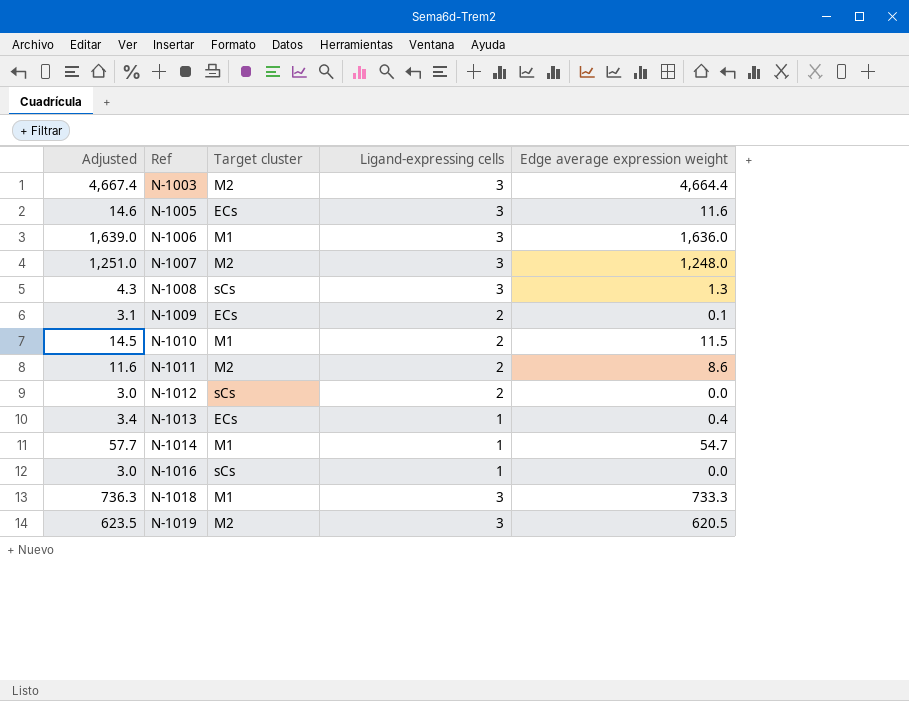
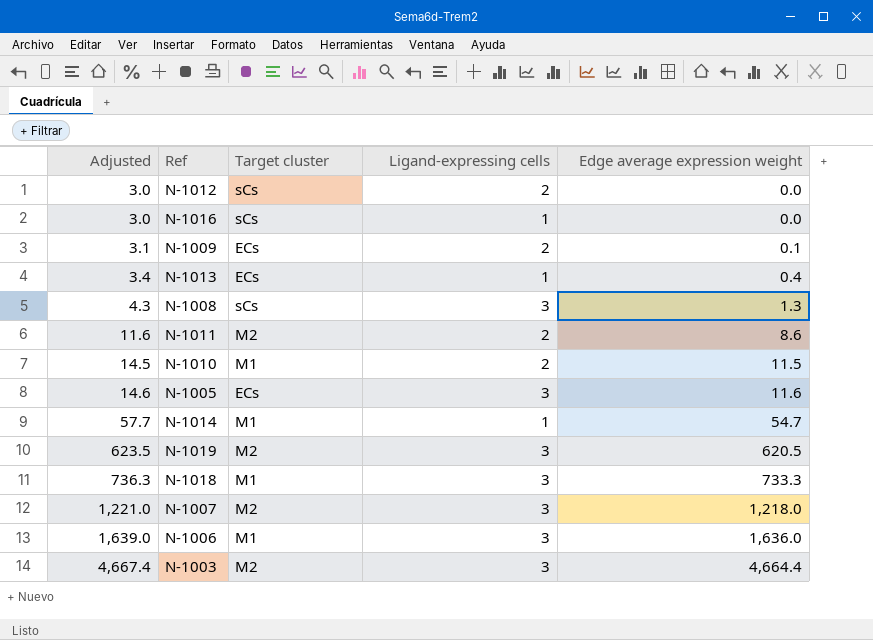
row order: Ref ascending -> Adjusted ascending
N-1007 | Adjusted: 1,251.0 -> 1,221.0
N-1007 | Edge average expression weight: 1,248.0 -> 1,218.0

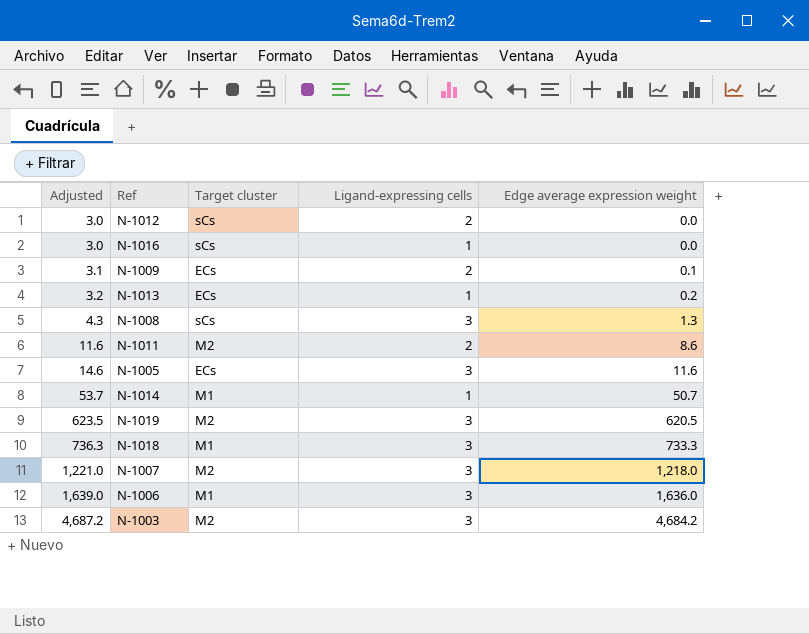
row N-1010: 14.5 | M1 | 2 | 11.5 -> none
N-1013 | Adjusted: 3.4 -> 3.2
N-1013 | Edge average expression weight: 0.4 -> 0.2
N-1014 | Adjusted: 57.7 -> 53.7
N-1014 | Edge average expression weight: 54.7 -> 50.7
N-1003 | Adjusted: 4,667.4 -> 4,687.2
N-1003 | Edge average expression weight: 4,664.4 -> 4,684.2

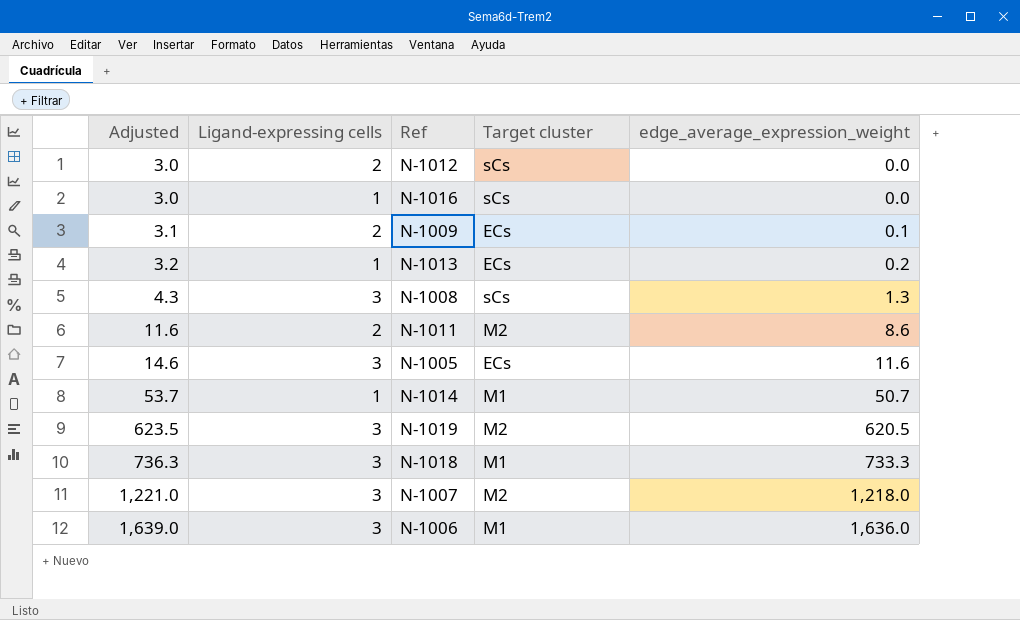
column Ligand-expressing cells | position: 4 -> 2
column name: Edge average expression weight -> edge_average_expression_weight
row N-1003: 4,687.2 | M2 | 3 | 4,684.2 -> none

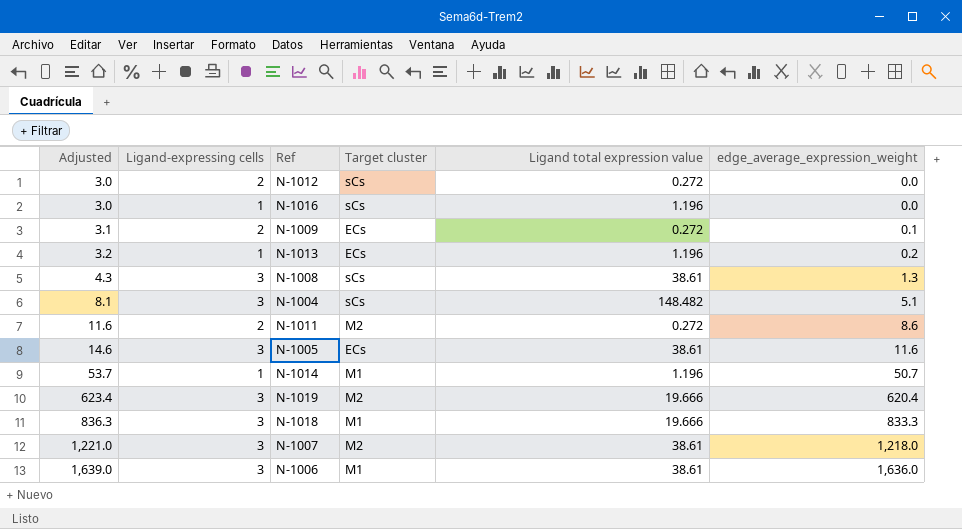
column Ligand total expression value | position: none -> 5
row N-1004: none -> 8.1 | 3 | sCs | 148.482 | 5.1
N-1019 | Adjusted: 623.5 -> 623.4
N-1019 | edge_average_expression_weight: 620.5 -> 620.4
N-1018 | Adjusted: 736.3 -> 836.3
N-1018 | edge_average_expression_weight: 733.3 -> 833.3

